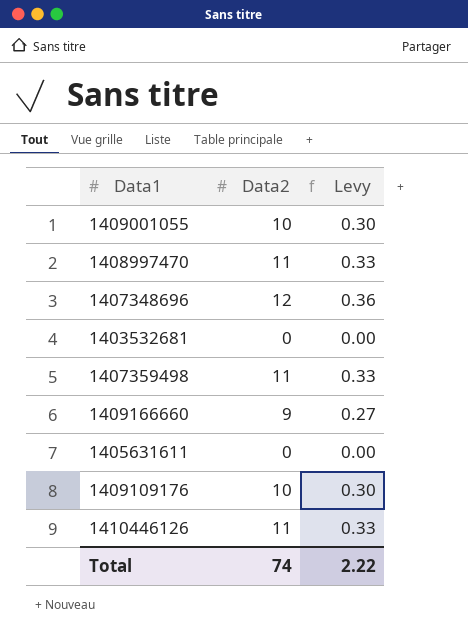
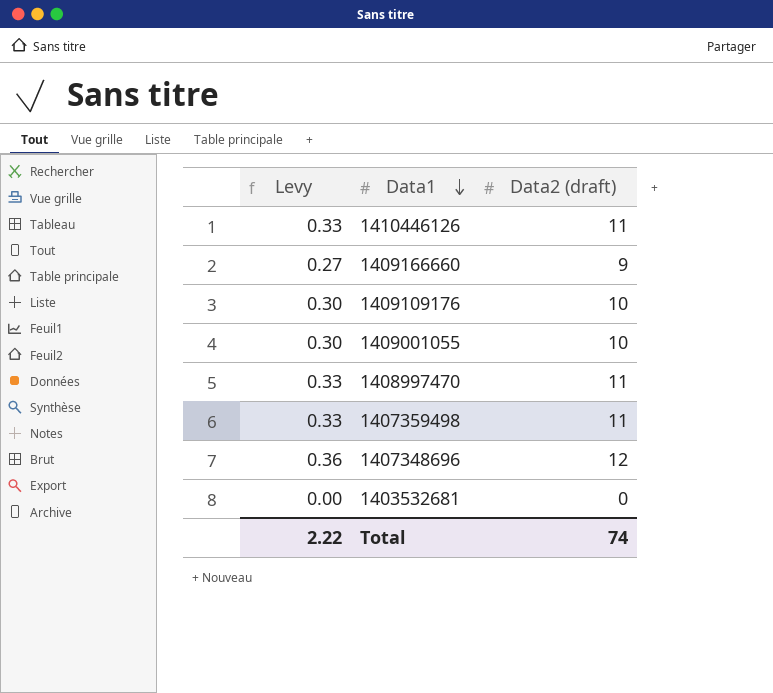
row order: none -> Data1 descending
column Levy | position: 3 -> 1
column name: Data2 -> Data2 (draft)
row 1405631611: 0 | 0.00 -> none

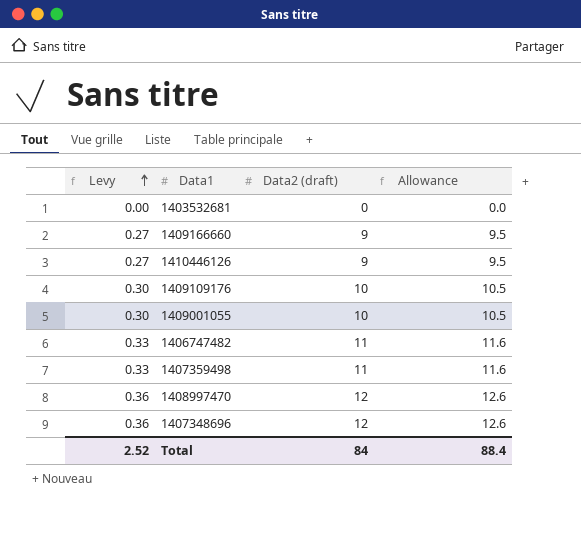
row order: Data1 descending -> Levy ascending
column Allowance | formula: none -> [Data2 (draft)] * 1.05
1410446126 | Levy: 0.33 -> 0.27
1410446126 | Data2 (draft): 11 -> 9
row 1406747482: none -> 0.33 | 11 | 11.6
1408997470 | Levy: 0.33 -> 0.36
1408997470 | Data2 (draft): 11 -> 12
Total | Levy: 2.22 -> 2.52
Total | Data2 (draft): 74 -> 84

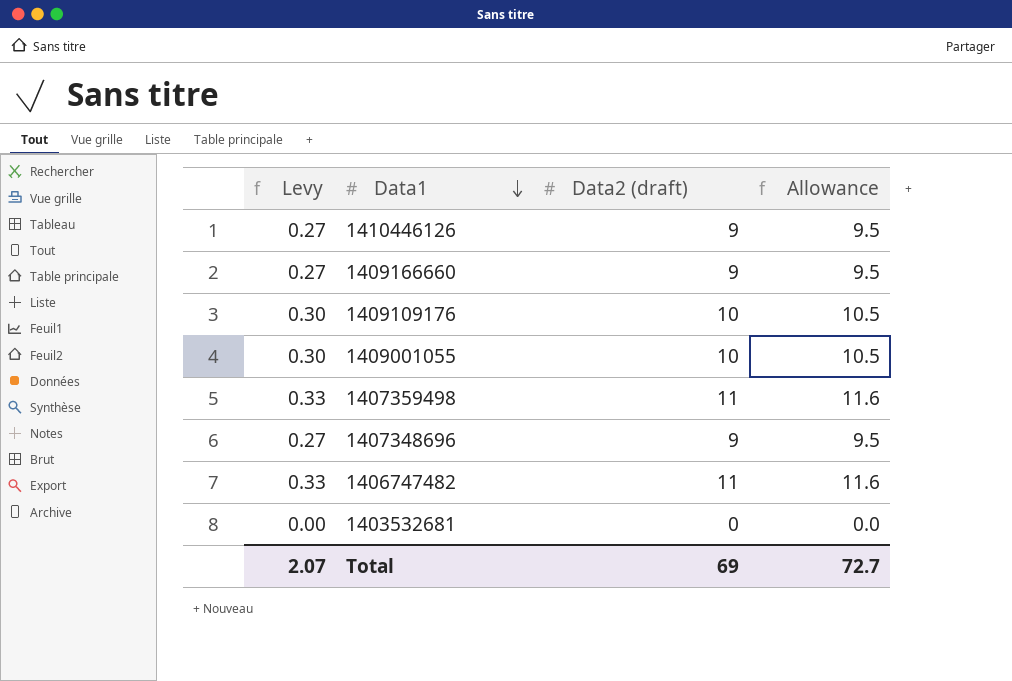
row order: Levy ascending -> Data1 descending
row 1408997470: 0.36 | 12 | 12.6 -> none
1407348696 | Levy: 0.36 -> 0.27
1407348696 | Data2 (draft): 12 -> 9
1407348696 | Allowance: 12.6 -> 9.5
Total | Levy: 2.52 -> 2.07
Total | Data2 (draft): 84 -> 69
Total | Allowance: 88.4 -> 72.7

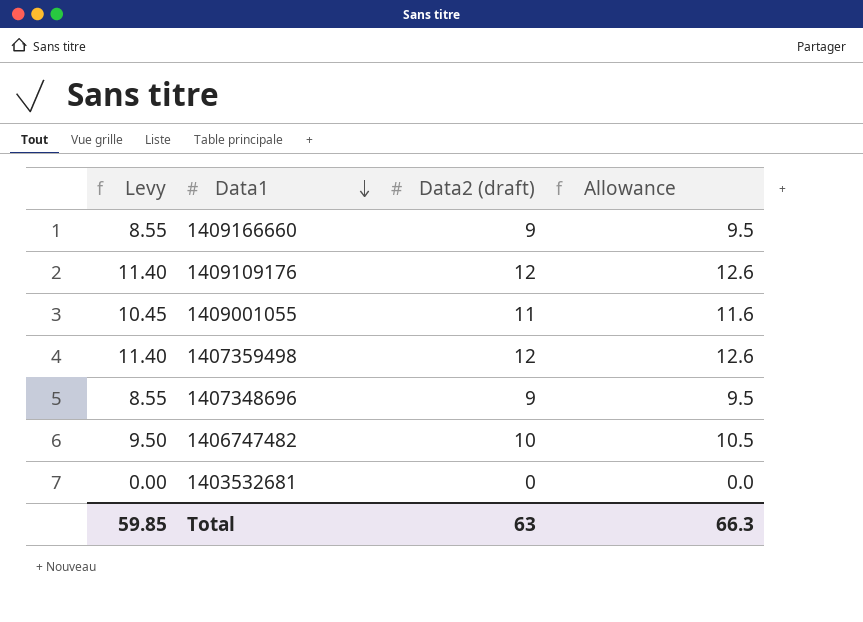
column Levy | formula: [Data2 (draft)] * 0.03 -> [Data2 (draft)] * 0.95
row 1410446126: 0.27 | 9 | 9.5 -> none
1409109176 | Data2 (draft): 10 -> 12
1409109176 | Allowance: 10.5 -> 12.6
1409001055 | Data2 (draft): 10 -> 11
1409001055 | Allowance: 10.5 -> 11.6
1407359498 | Data2 (draft): 11 -> 12
1407359498 | Allowance: 11.6 -> 12.6
1406747482 | Data2 (draft): 11 -> 10
1406747482 | Allowance: 11.6 -> 10.5
Total | Levy: 2.07 -> 59.85
Total | Data2 (draft): 69 -> 63
Total | Allowance: 72.7 -> 66.3

